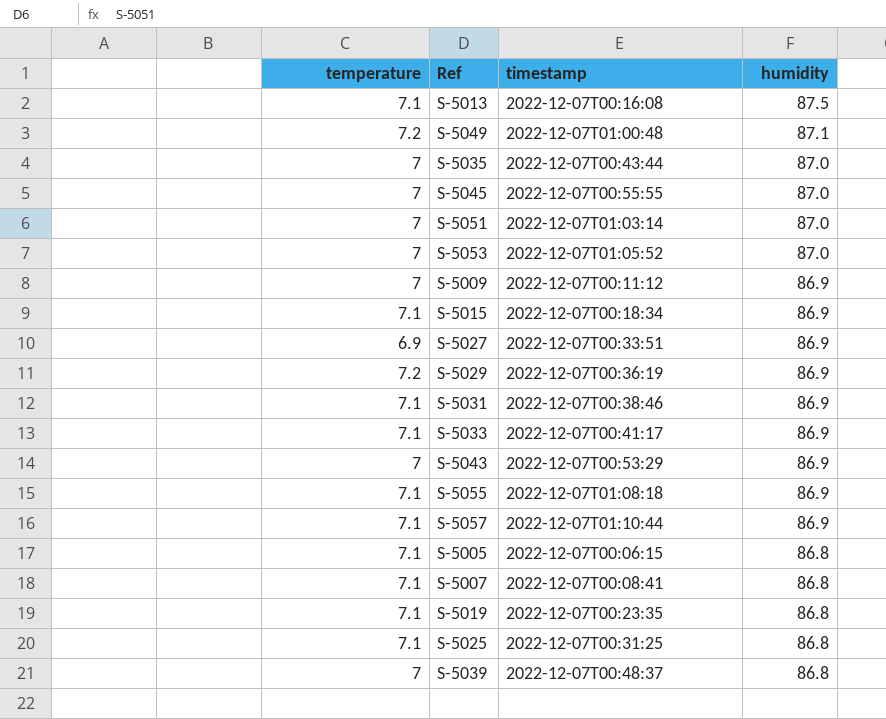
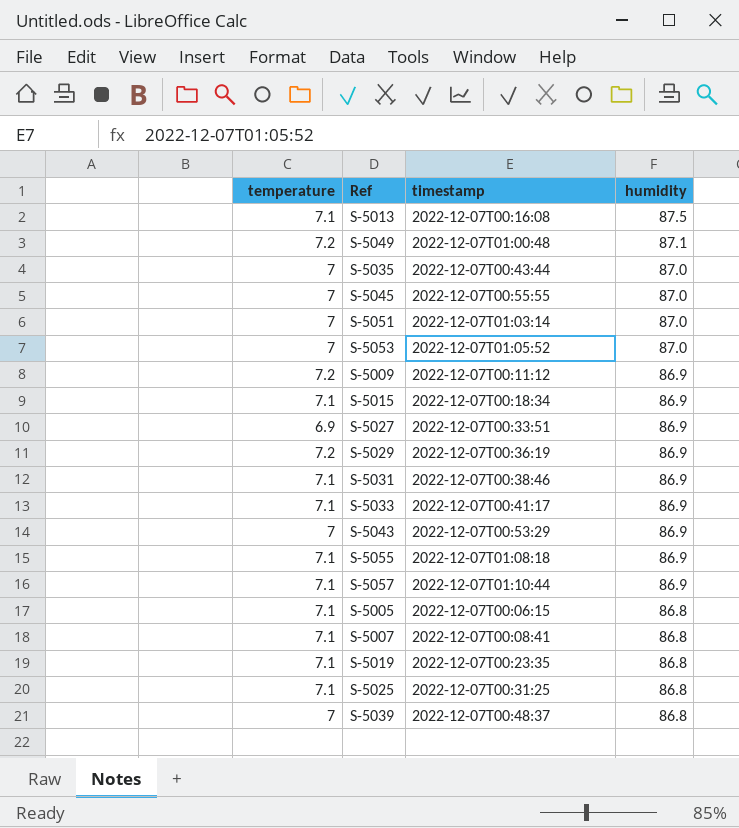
S-5009 | temperature: 7 -> 7.2

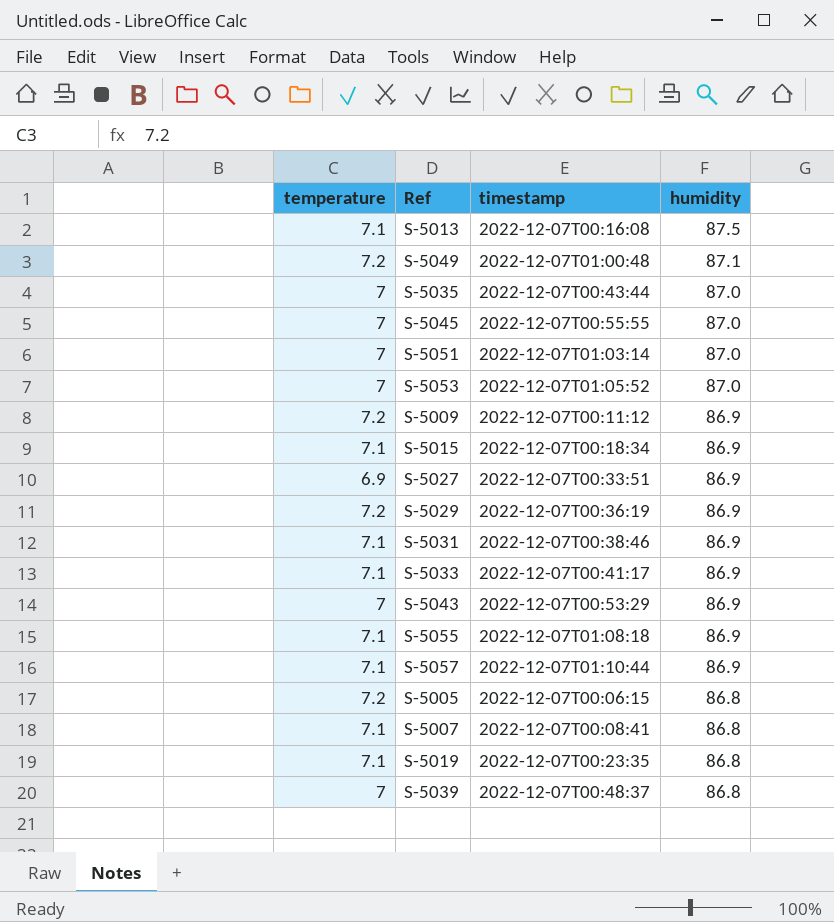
row S-5025: 7.1 | 2022-12-07T00:31:25 | 86.8 -> none
S-5005 | temperature: 7.1 -> 7.2

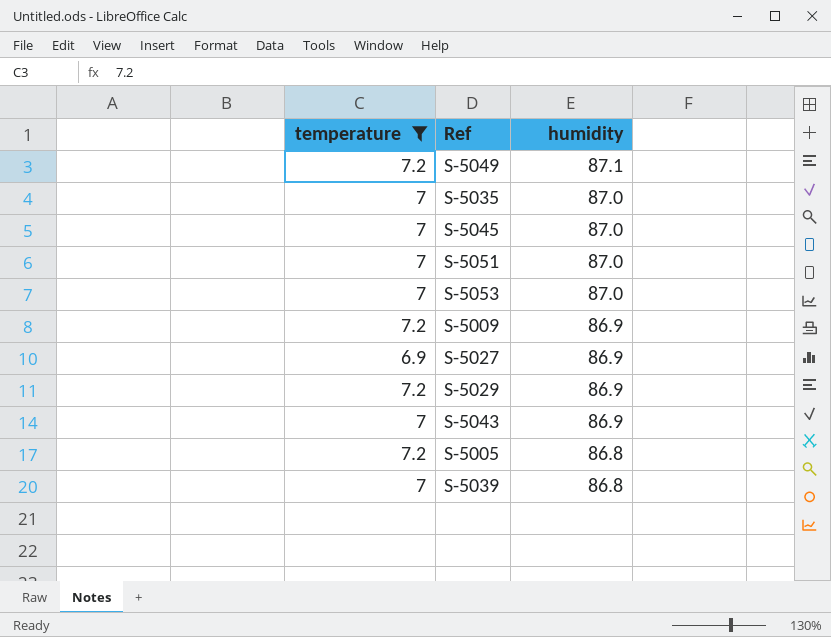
filter: none -> temperature != 7.1
column timestamp | position: 3 -> none

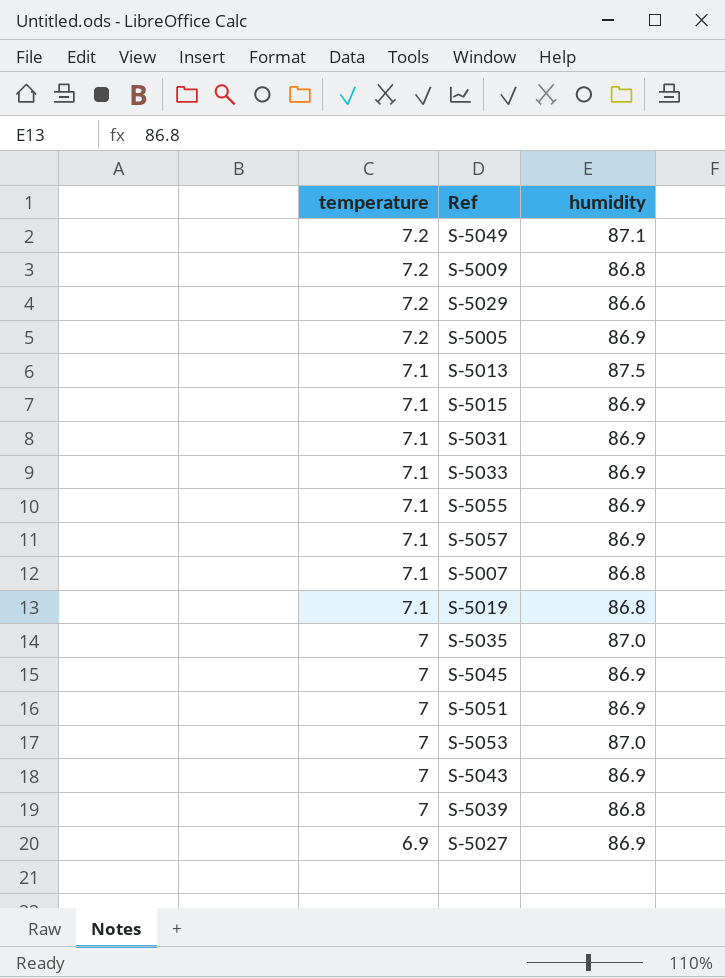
filter: temperature != 7.1 -> none
row order: humidity descending -> temperature descending
S-5009 | humidity: 86.9 -> 86.8
S-5029 | humidity: 86.9 -> 86.6
S-5005 | humidity: 86.8 -> 86.9
S-5045 | humidity: 87.0 -> 86.9
S-5051 | humidity: 87.0 -> 86.9

